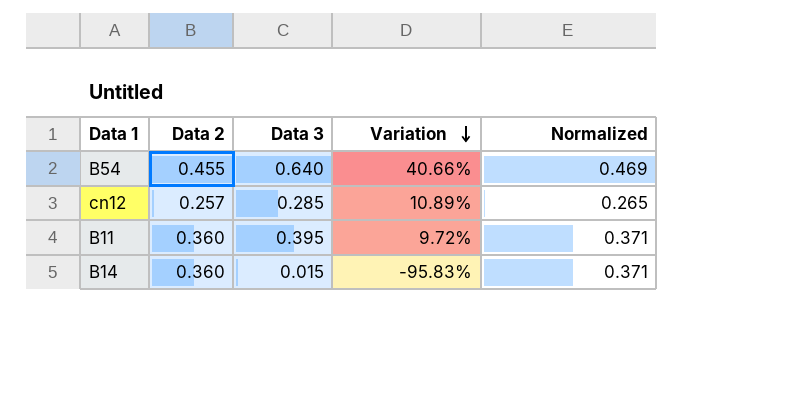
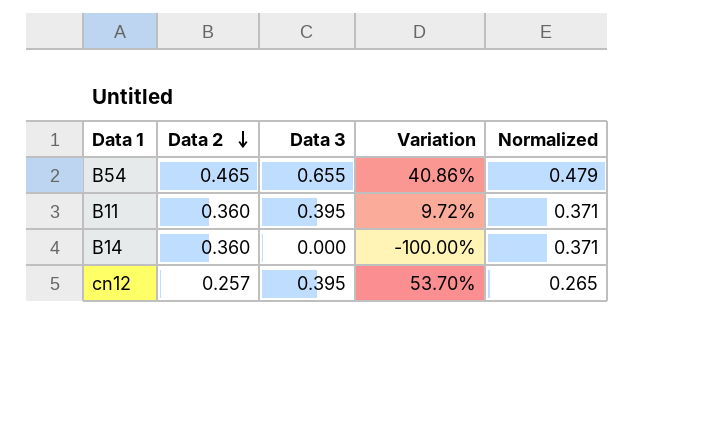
row order: Variation descending -> Data 2 descending
B54 | Data 2: 0.455 -> 0.465
B54 | Data 3: 0.640 -> 0.655
B54 | Variation: 40.66% -> 40.86%
B54 | Normalized: 0.469 -> 0.479
B14 | Data 3: 0.015 -> 0.000
B14 | Variation: -95.83% -> -100.00%
cn12 | Data 3: 0.285 -> 0.395
cn12 | Variation: 10.89% -> 53.70%

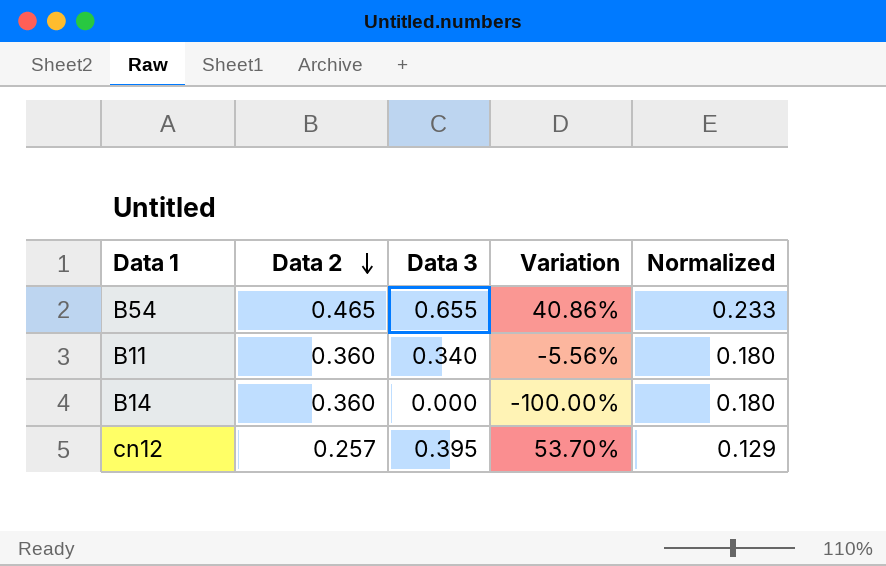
column Normalized | formula: [Data 2] * 1.03 -> [Data 2] * 0.5
B11 | Data 3: 0.395 -> 0.340
B11 | Variation: 9.72% -> -5.56%

